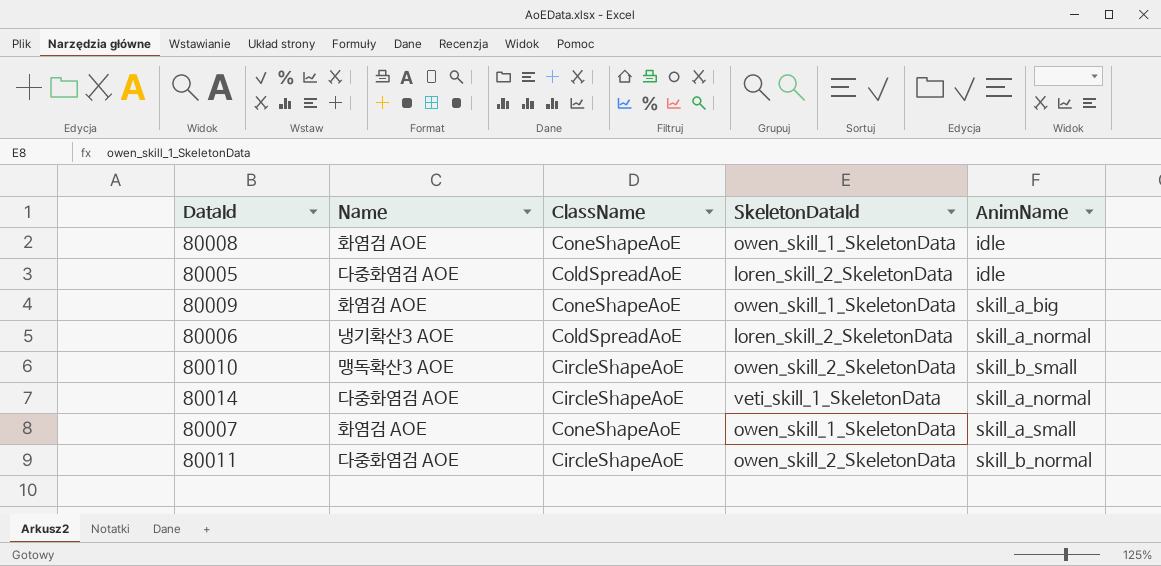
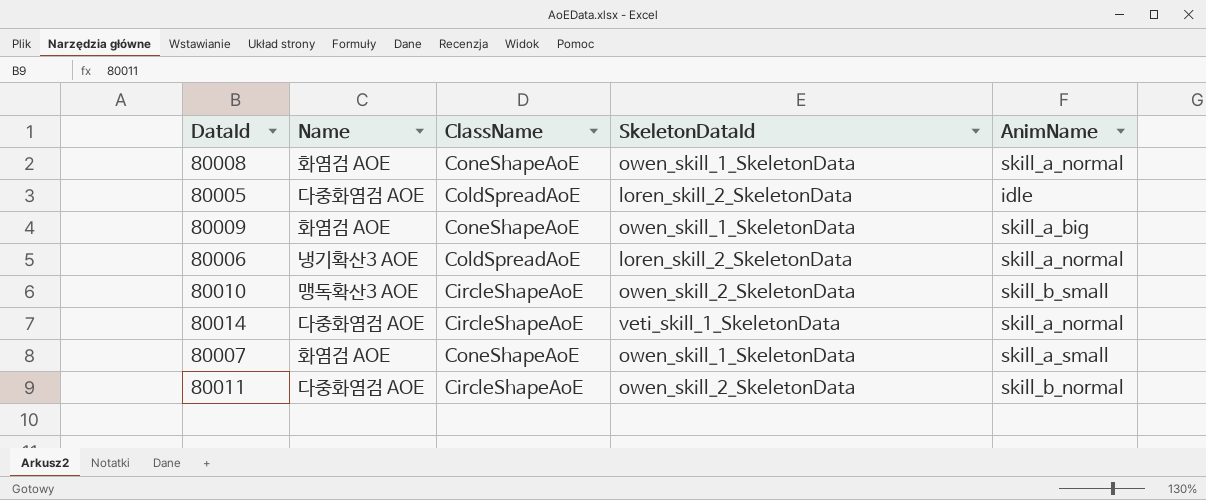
80008 | AnimName: idle -> skill_a_normal

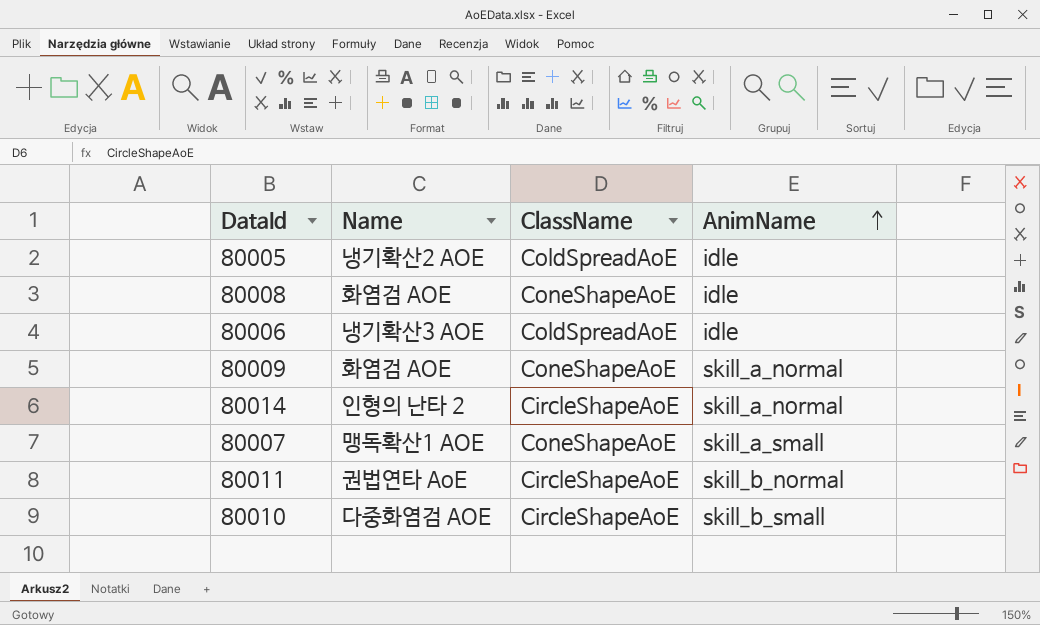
row order: none -> AnimName ascending
column SkeletonDataId | position: 4 -> none
80005 | Name: 다중화염검 AOE -> 냉기확산2 AOE
80008 | AnimName: skill_a_normal -> idle
80006 | AnimName: skill_a_normal -> idle
80009 | AnimName: skill_a_big -> skill_a_normal
80014 | Name: 다중화염검 AOE -> 인형의 난타 2
80007 | Name: 화염검 AOE -> 맹독확산1 AOE
80011 | Name: 다중화염검 AOE -> 권법연타 AoE
80010 | Name: 맹독확산3 AOE -> 다중화염검 AOE

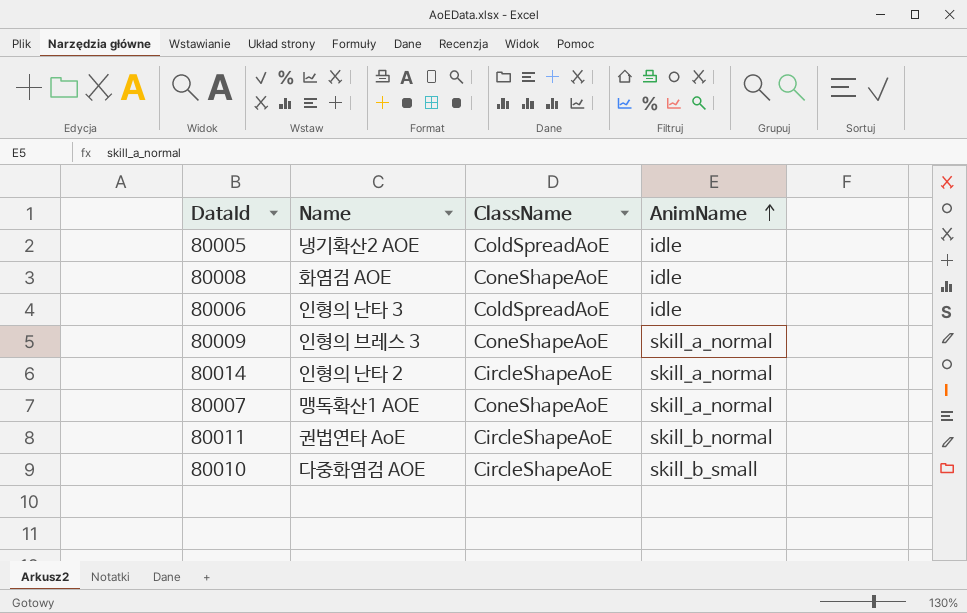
80006 | Name: 냉기확산3 AOE -> 인형의 난타 3
80009 | Name: 화염검 AOE -> 인형의 브레스 3
80007 | AnimName: skill_a_small -> skill_a_normal

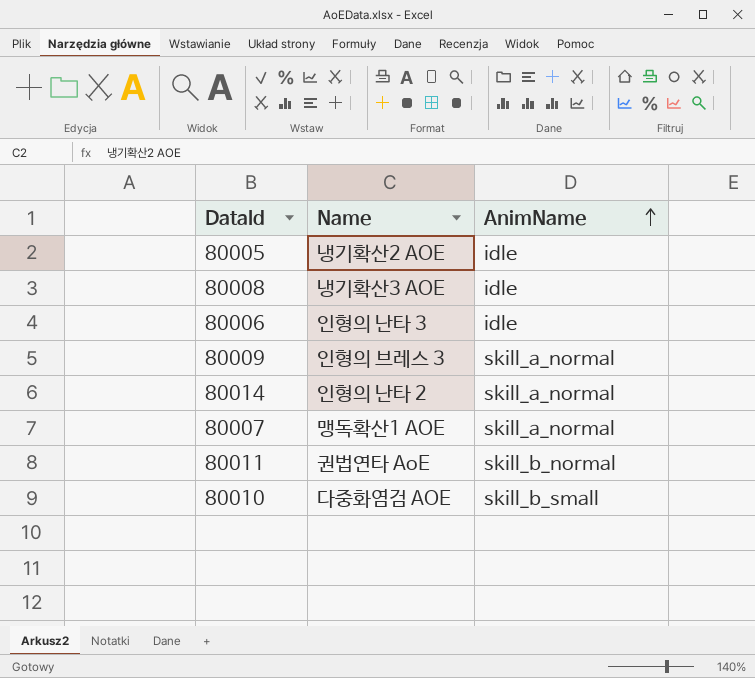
column ClassName | position: 3 -> none
80008 | Name: 화염검 AOE -> 냉기확산3 AOE

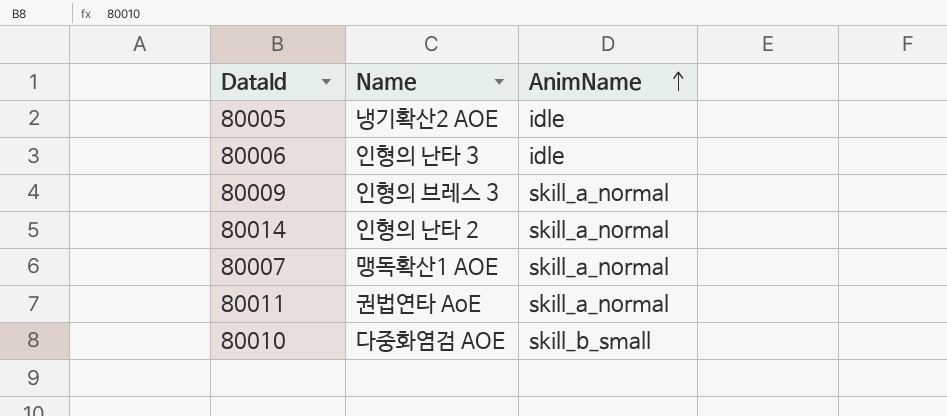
row 80008: 냉기확산3 AOE | idle -> none
80011 | AnimName: skill_b_normal -> skill_a_normal

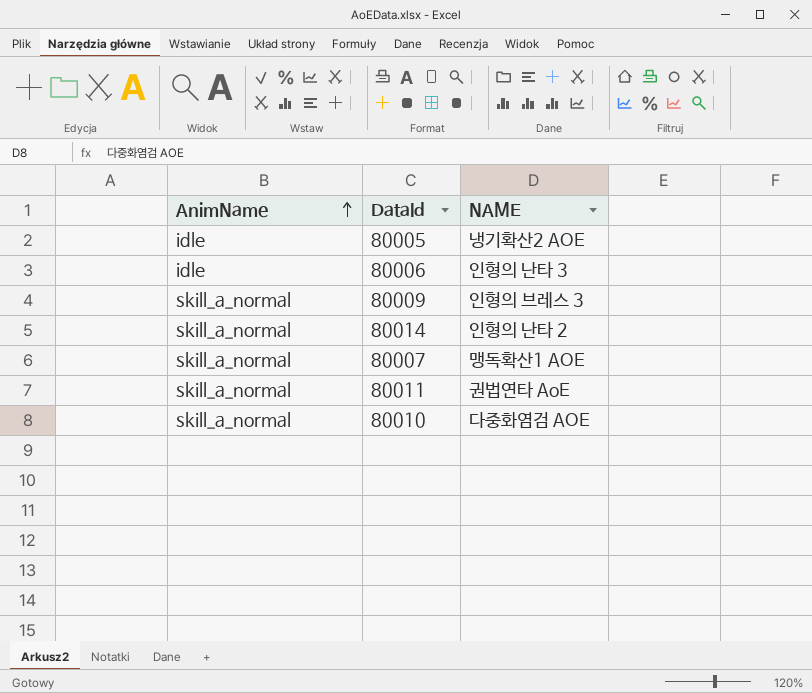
column AnimName | position: 3 -> 1
column name: Name -> NAME
80010 | AnimName: skill_b_small -> skill_a_normal

